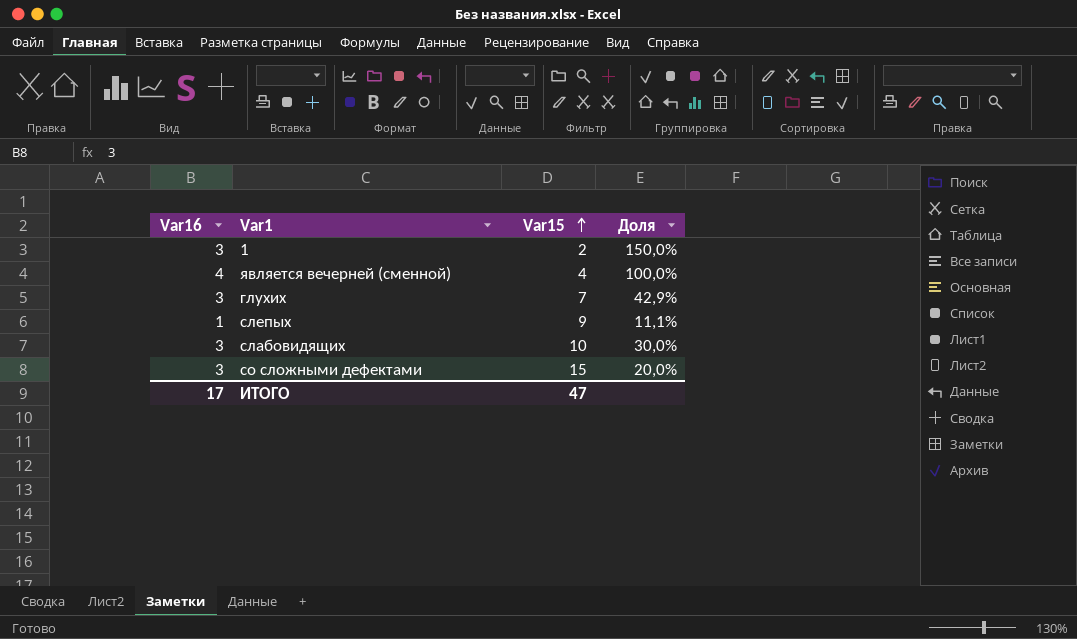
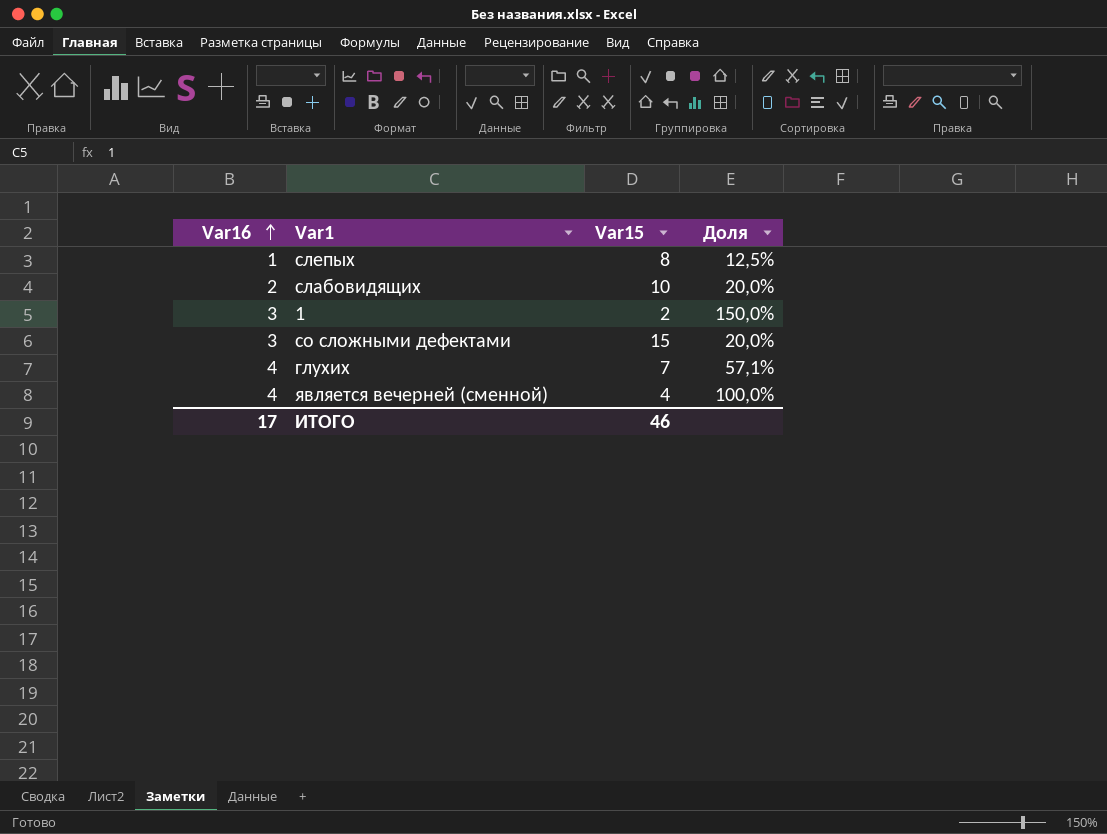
row order: Var15 ascending -> Var16 ascending
слепых | Var15: 9 -> 8
слепых | Доля: 11,1% -> 12,5%
слабовидящих | Var16: 3 -> 2
слабовидящих | Доля: 30,0% -> 20,0%
глухих | Var16: 3 -> 4
глухих | Доля: 42,9% -> 57,1%
ИТОГО | Var15: 47 -> 46

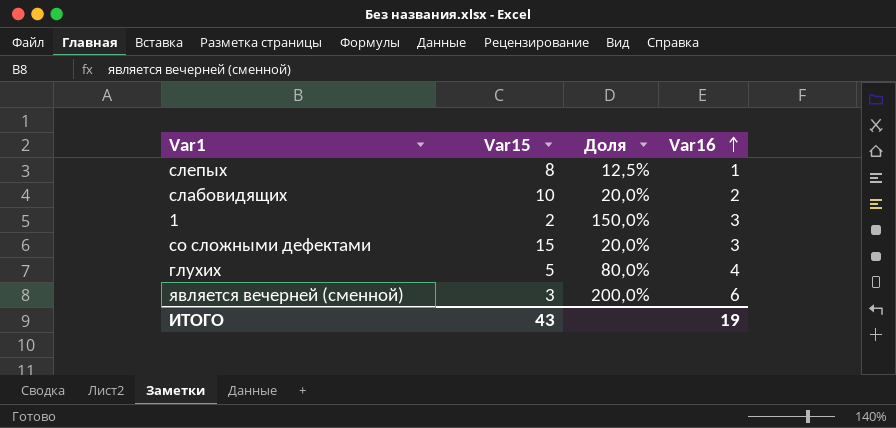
column Var16 | position: 1 -> 4
глухих | Var15: 7 -> 5
глухих | Доля: 57,1% -> 80,0%
является вечерней (сменной) | Var15: 4 -> 3
является вечерней (сменной) | Доля: 100,0% -> 200,0%
является вечерней (сменной) | Var16: 4 -> 6
ИТОГО | Var15: 46 -> 43
ИТОГО | Var16: 17 -> 19

